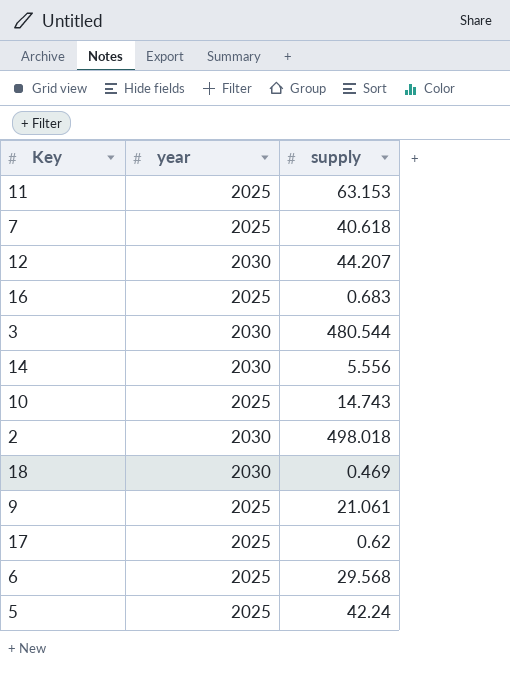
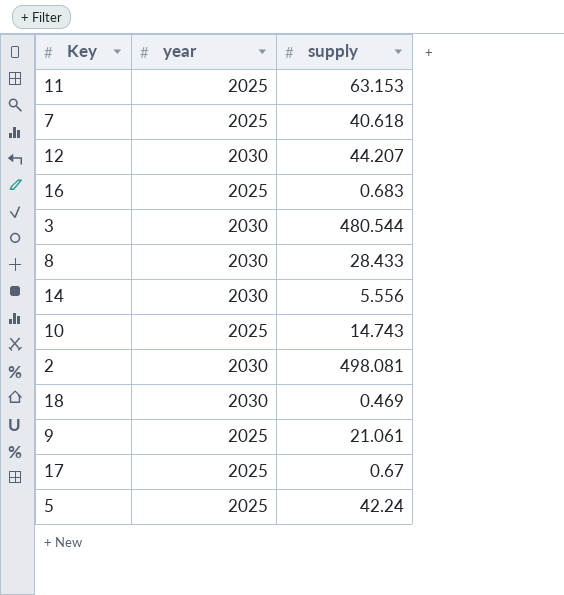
row 6: 2025 | 29.568 -> none
row 8: none -> 2030 | 28.433
2 | supply: 498.018 -> 498.081
17 | supply: 0.62 -> 0.67

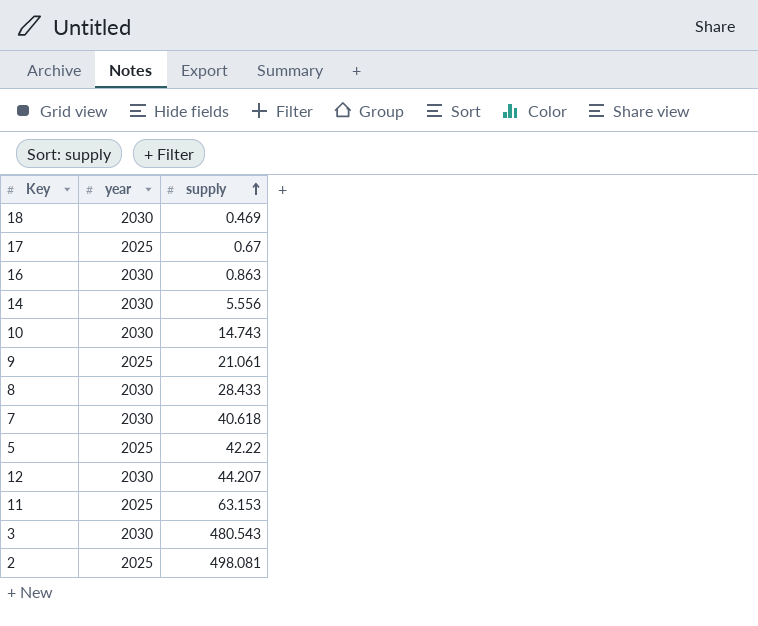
row order: none -> supply ascending
16 | year: 2025 -> 2030
16 | supply: 0.683 -> 0.863
10 | year: 2025 -> 2030
7 | year: 2025 -> 2030
5 | supply: 42.24 -> 42.22
3 | supply: 480.544 -> 480.543
2 | year: 2030 -> 2025

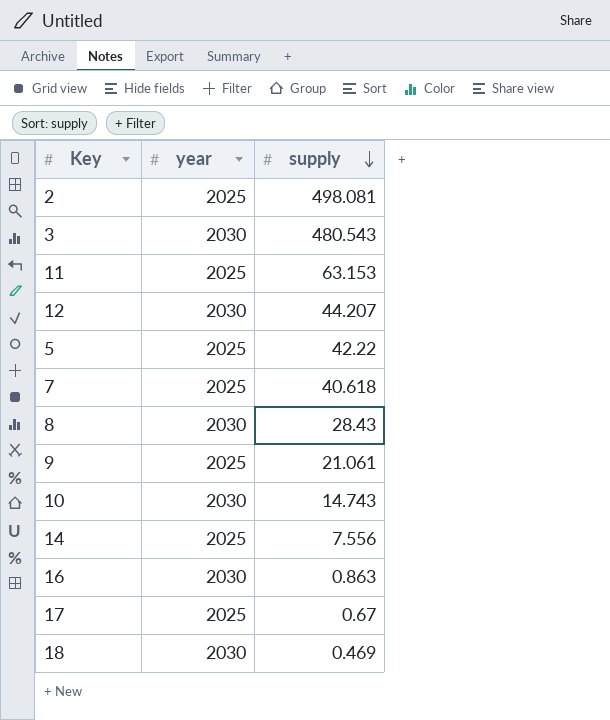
row order: supply ascending -> supply descending
7 | year: 2030 -> 2025
8 | supply: 28.433 -> 28.43
14 | year: 2030 -> 2025
14 | supply: 5.556 -> 7.556

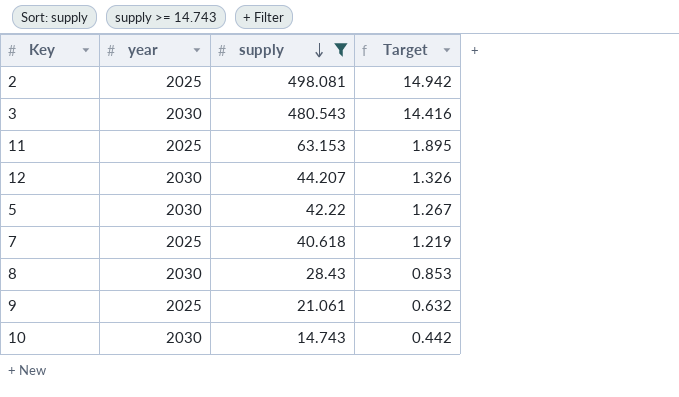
filter: none -> supply >= 14.743
column Target | formula: none -> [supply] * 0.03
5 | year: 2025 -> 2030

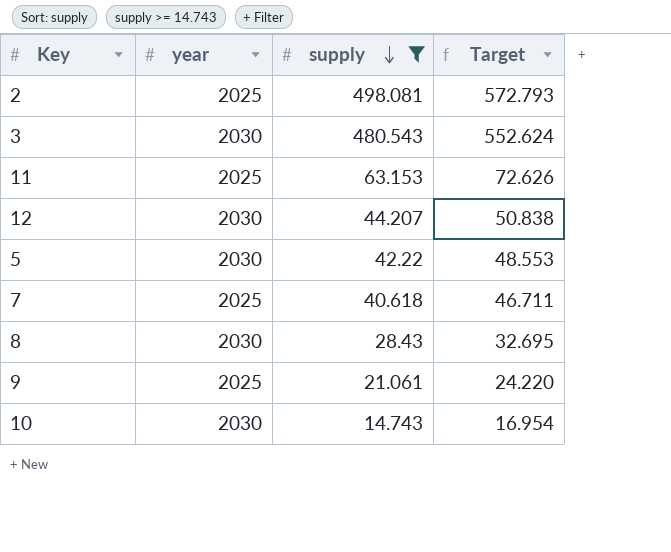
column Target | formula: [supply] * 0.03 -> [supply] * 1.15

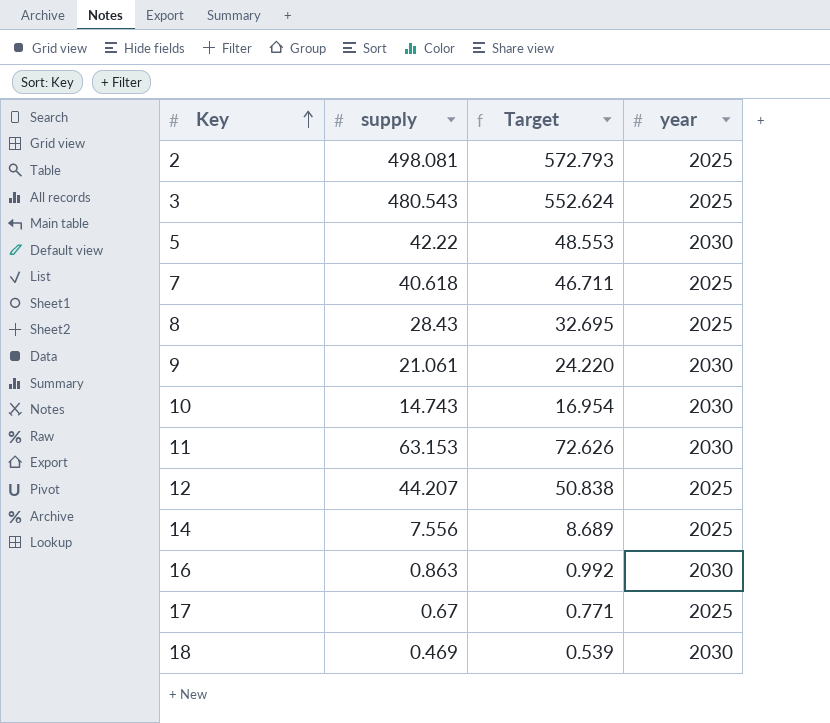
filter: supply >= 14.743 -> none
row order: supply descending -> Key ascending
column year | position: 2 -> 4
3 | year: 2030 -> 2025
8 | year: 2030 -> 2025
9 | year: 2025 -> 2030
11 | year: 2025 -> 2030
12 | year: 2030 -> 2025

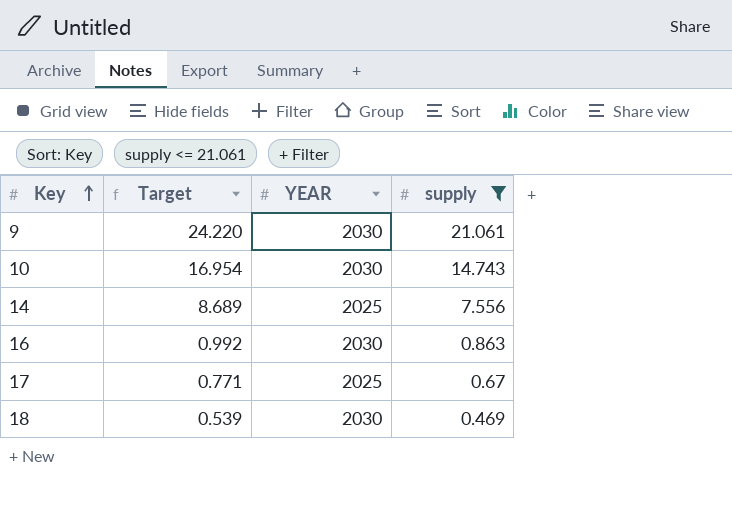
filter: none -> supply <= 21.061
column name: year -> YEAR
column supply | position: 2 -> 4

